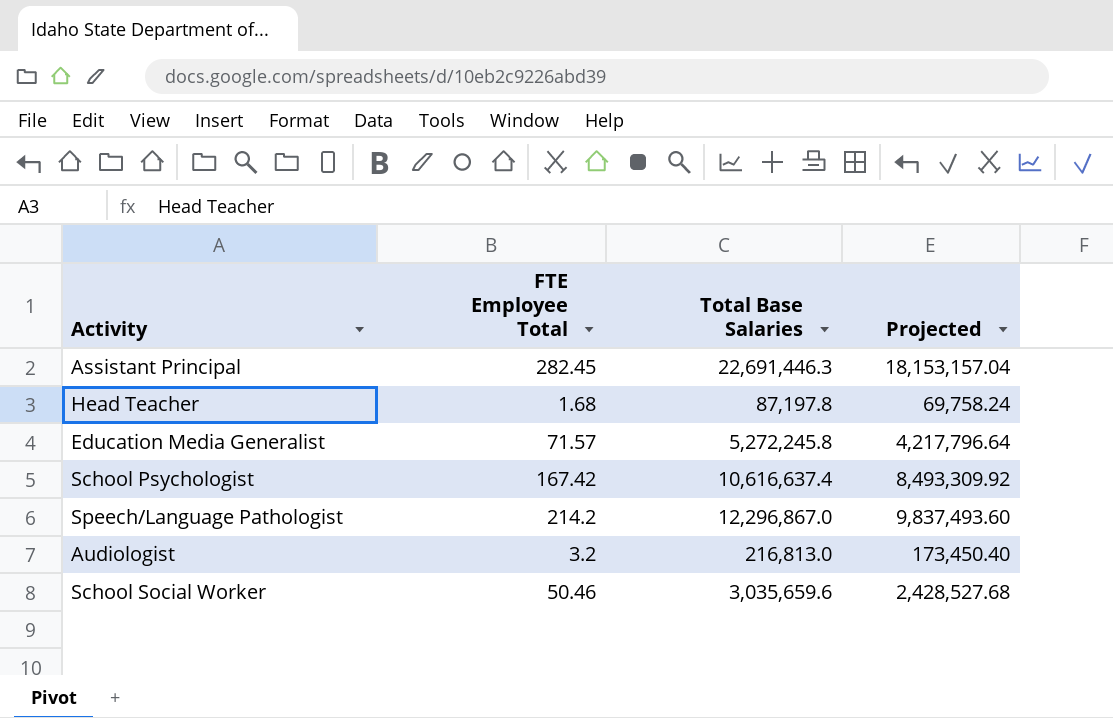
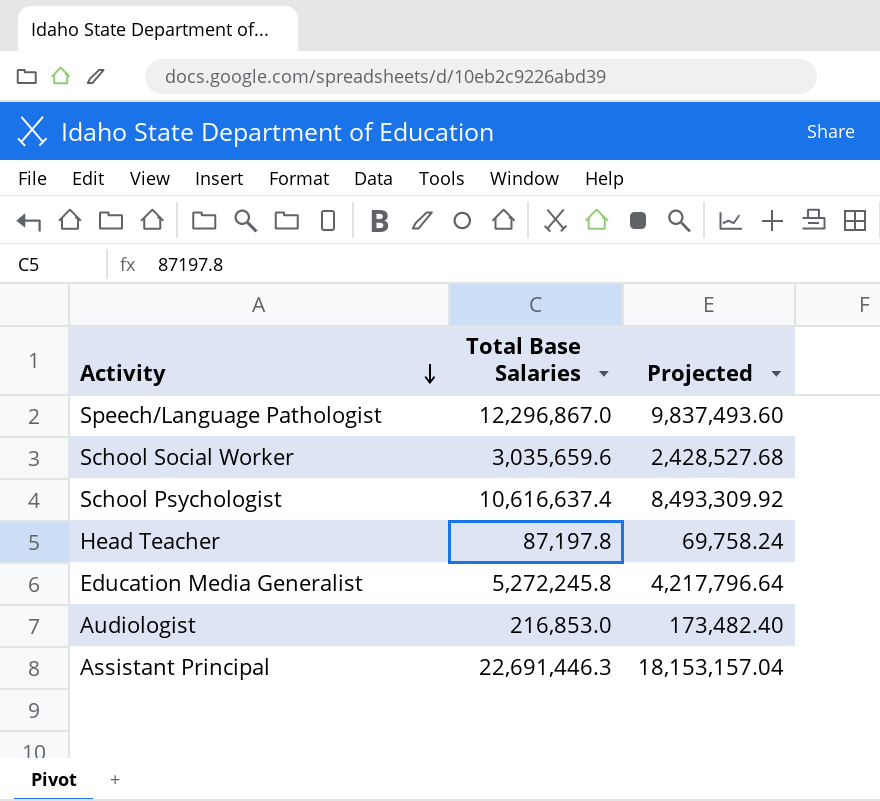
row order: none -> Activity descending
column FTE Employee Total | position: 2 -> none
Audiologist | Total Base Salaries: 216,813.0 -> 216,853.0
Audiologist | Projected: 173,450.40 -> 173,482.40

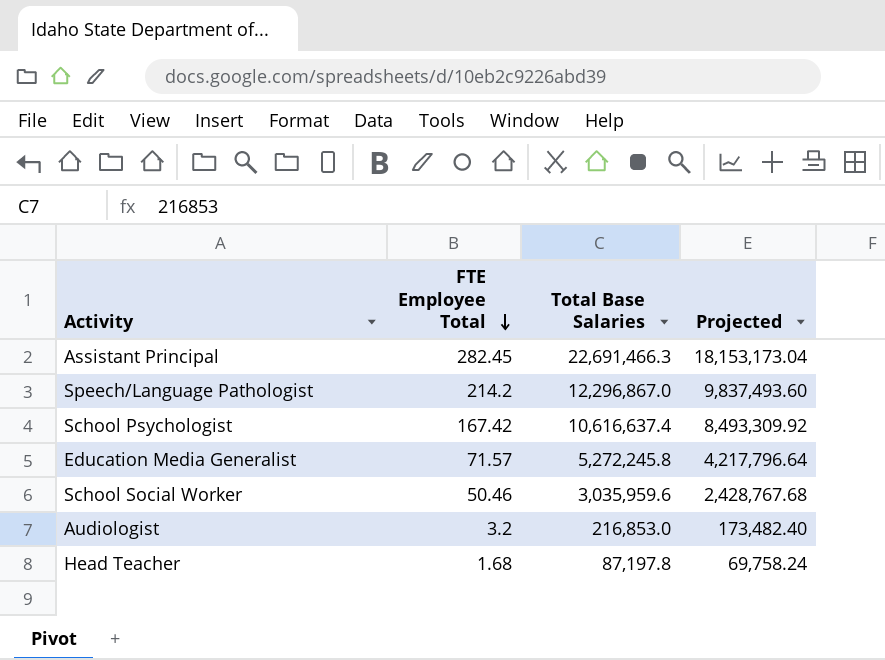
row order: Activity descending -> FTE Employee Total descending
column FTE Employee Total | position: none -> 2
Assistant Principal | Total Base Salaries: 22,691,446.3 -> 22,691,466.3
Assistant Principal | Projected: 18,153,157.04 -> 18,153,173.04
School Social Worker | Total Base Salaries: 3,035,659.6 -> 3,035,959.6
School Social Worker | Projected: 2,428,527.68 -> 2,428,767.68

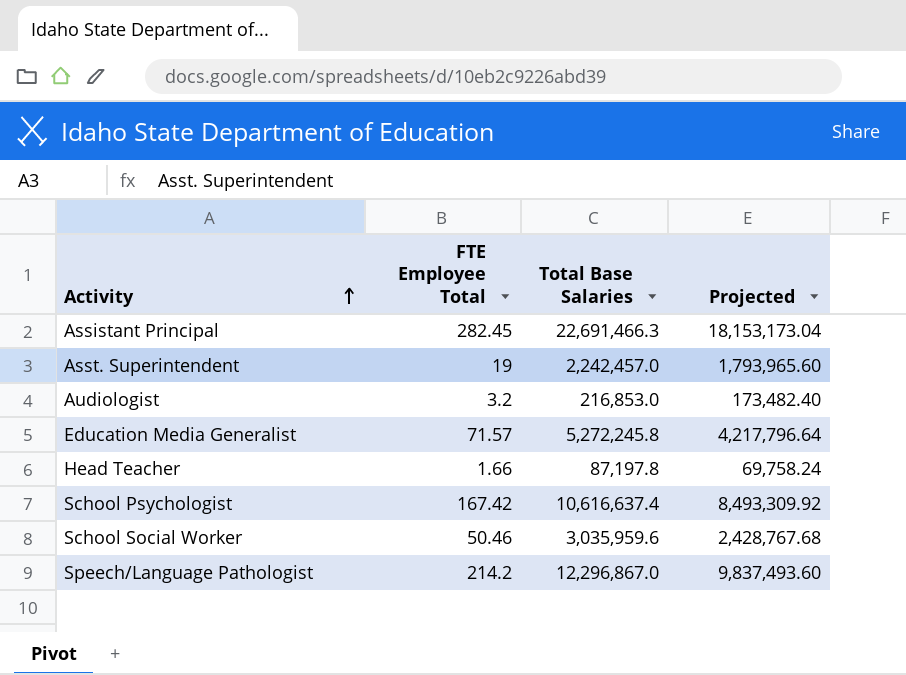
row order: FTE Employee Total descending -> Activity ascending
row Asst. Superintendent: none -> 19 | 2,242,457.0 | 1,793,965.60
Head Teacher | FTE Employee Total: 1.68 -> 1.66

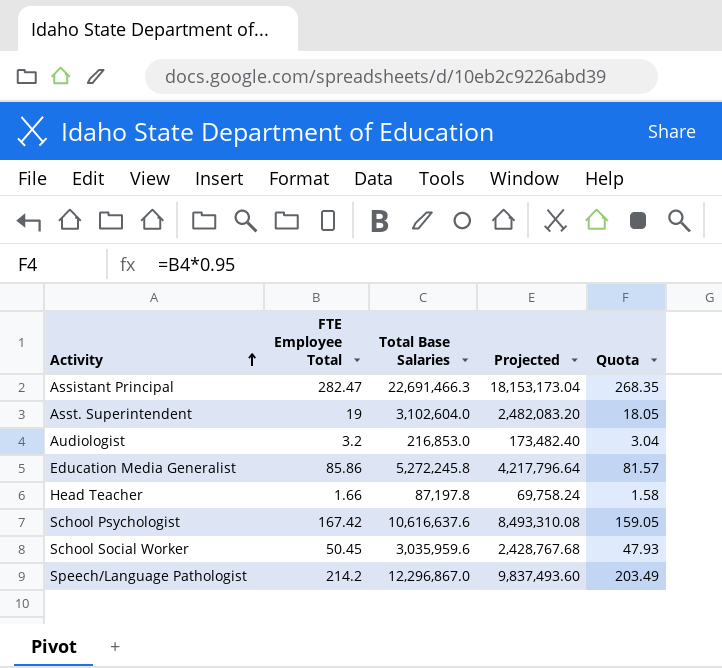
column Quota | formula: none -> [FTE Employee Total] * 0.95
Assistant Principal | FTE Employee Total: 282.45 -> 282.47
Asst. Superintendent | Total Base Salaries: 2,242,457.0 -> 3,102,604.0
Asst. Superintendent | Projected: 1,793,965.60 -> 2,482,083.20
Education Media Generalist | FTE Employee Total: 71.57 -> 85.86
School Psychologist | Total Base Salaries: 10,616,637.4 -> 10,616,637.6
School Psychologist | Projected: 8,493,309.92 -> 8,493,310.08
School Social Worker | FTE Employee Total: 50.46 -> 50.45

